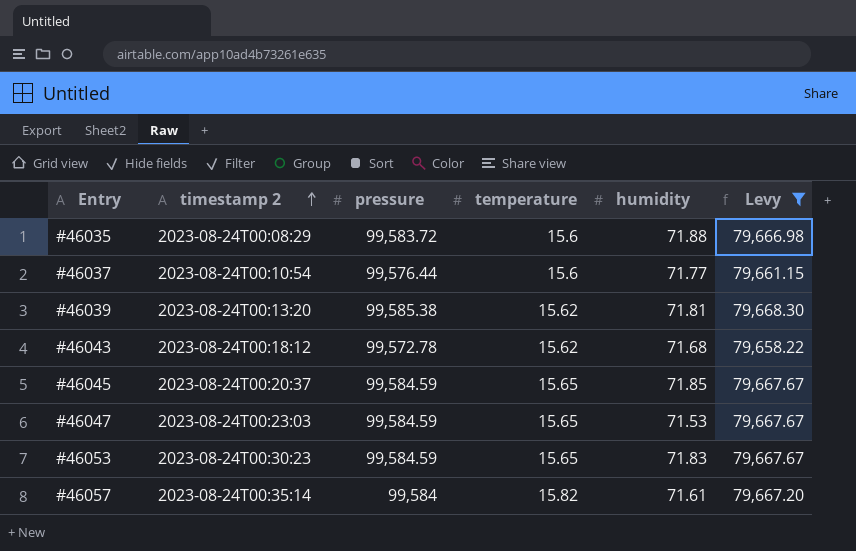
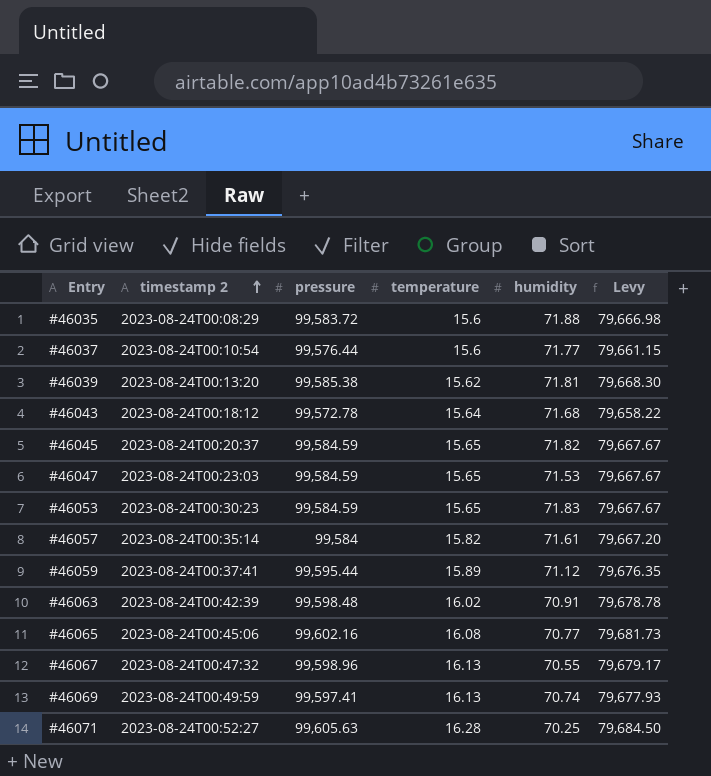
filter: Levy <= 79,668.30 -> none
#46043 | temperature: 15.62 -> 15.64
#46045 | humidity: 71.85 -> 71.82

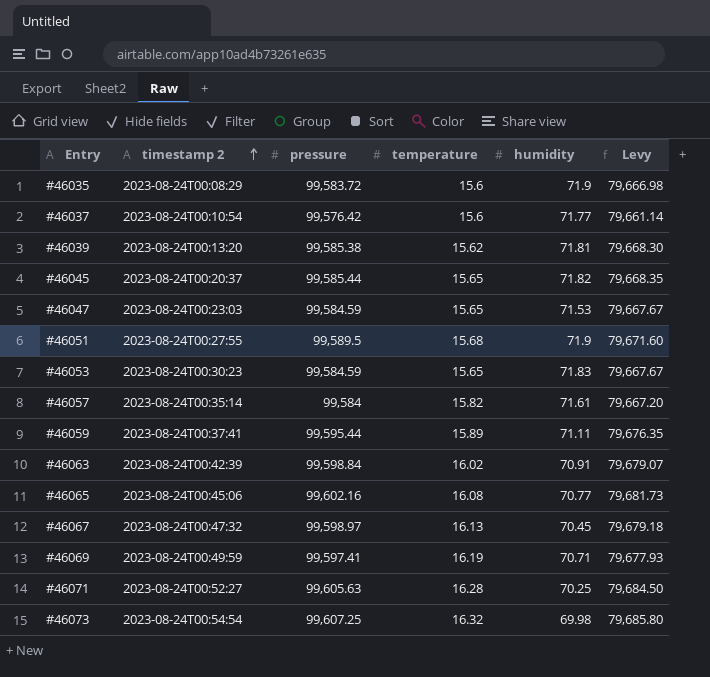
row #46043: 2023-08-24T00:18:12 | 99,572.78 | 15.64 | 71.68 | 79,658.22 -> none
#46035 | humidity: 71.88 -> 71.9
#46037 | pressure: 99,576.44 -> 99,576.42
#46037 | Levy: 79,661.15 -> 79,661.14
#46045 | pressure: 99,584.59 -> 99,585.44
#46045 | Levy: 79,667.67 -> 79,668.35
row #46051: none -> 2023-08-24T00:27:55 | 99,589.5 | 15.68 | 71.9 | 79,671.60
#46059 | humidity: 71.12 -> 71.11
#46063 | pressure: 99,598.48 -> 99,598.84
#46063 | Levy: 79,678.78 -> 79,679.07
#46067 | pressure: 99,598.96 -> 99,598.97
#46067 | humidity: 70.55 -> 70.45
#46067 | Levy: 79,679.17 -> 79,679.18
#46069 | temperature: 16.13 -> 16.19
#46069 | humidity: 70.74 -> 70.71
row #46073: none -> 2023-08-24T00:54:54 | 99,607.25 | 16.32 | 69.98 | 79,685.80

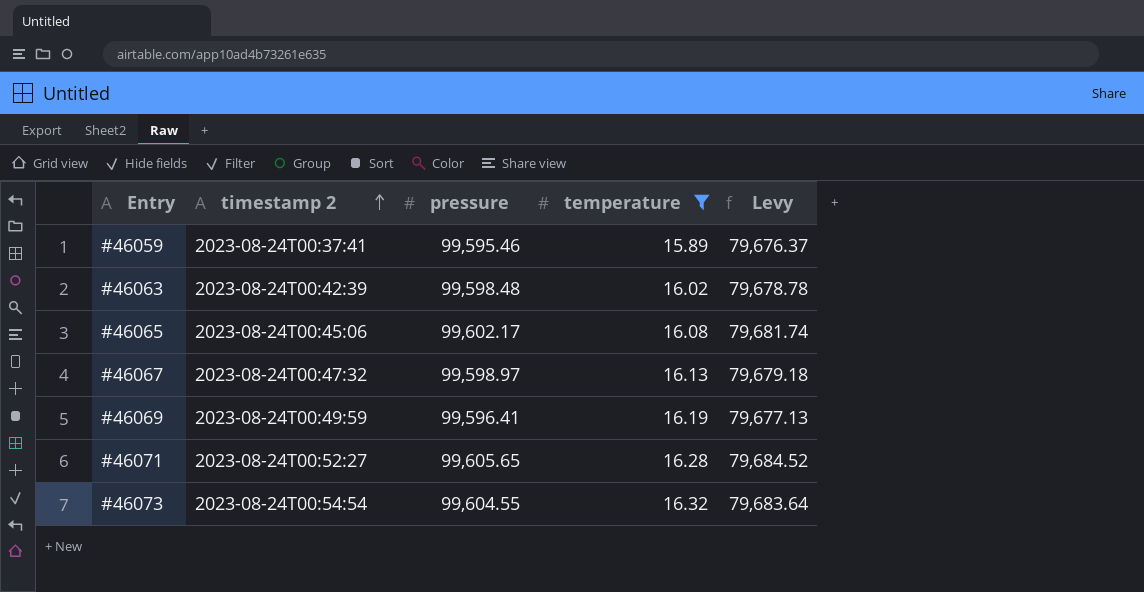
filter: none -> temperature >= 15.89
column humidity | position: 5 -> none
#46059 | pressure: 99,595.44 -> 99,595.46
#46059 | Levy: 79,676.35 -> 79,676.37
#46063 | pressure: 99,598.84 -> 99,598.48
#46063 | Levy: 79,679.07 -> 79,678.78
#46065 | pressure: 99,602.16 -> 99,602.17
#46065 | Levy: 79,681.73 -> 79,681.74
#46069 | pressure: 99,597.41 -> 99,596.41
#46069 | Levy: 79,677.93 -> 79,677.13
#46071 | pressure: 99,605.63 -> 99,605.65
#46071 | Levy: 79,684.50 -> 79,684.52
#46073 | pressure: 99,607.25 -> 99,604.55
#46073 | Levy: 79,685.80 -> 79,683.64

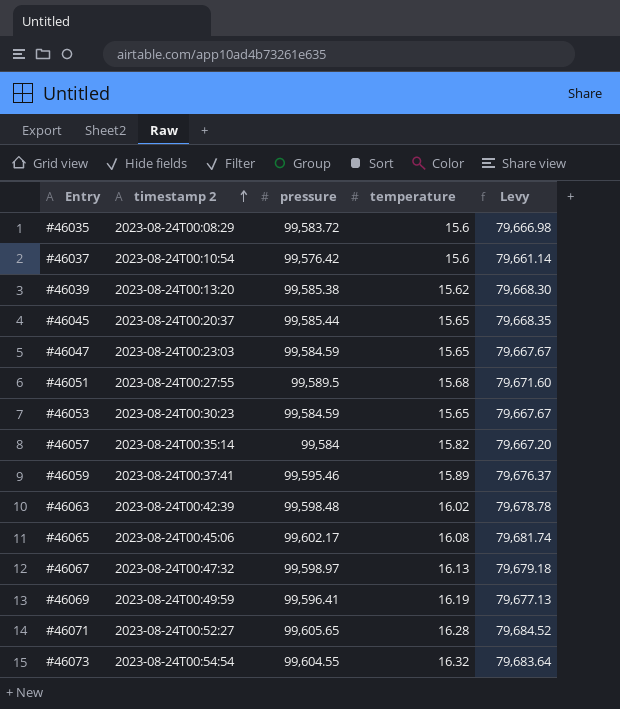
filter: temperature >= 15.89 -> none

